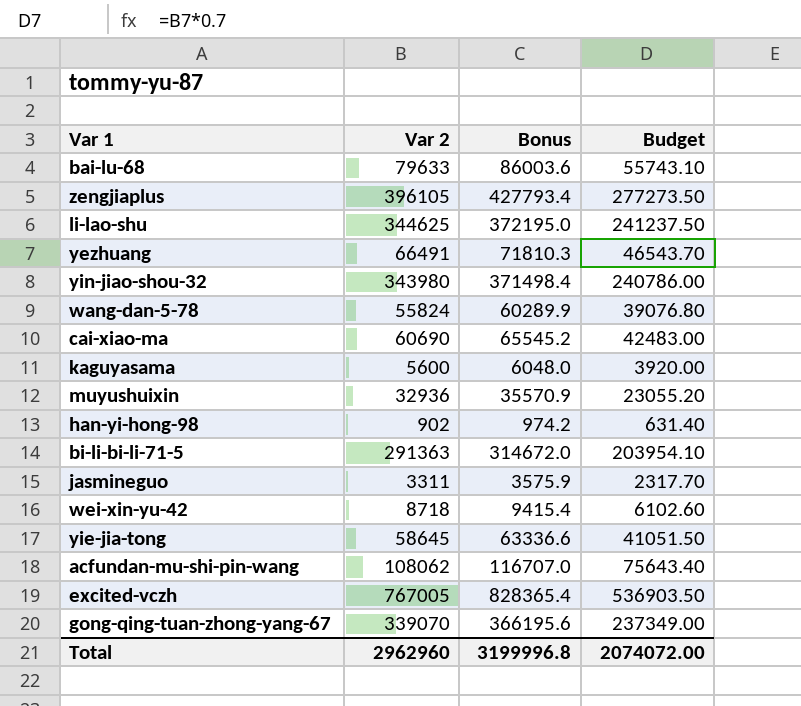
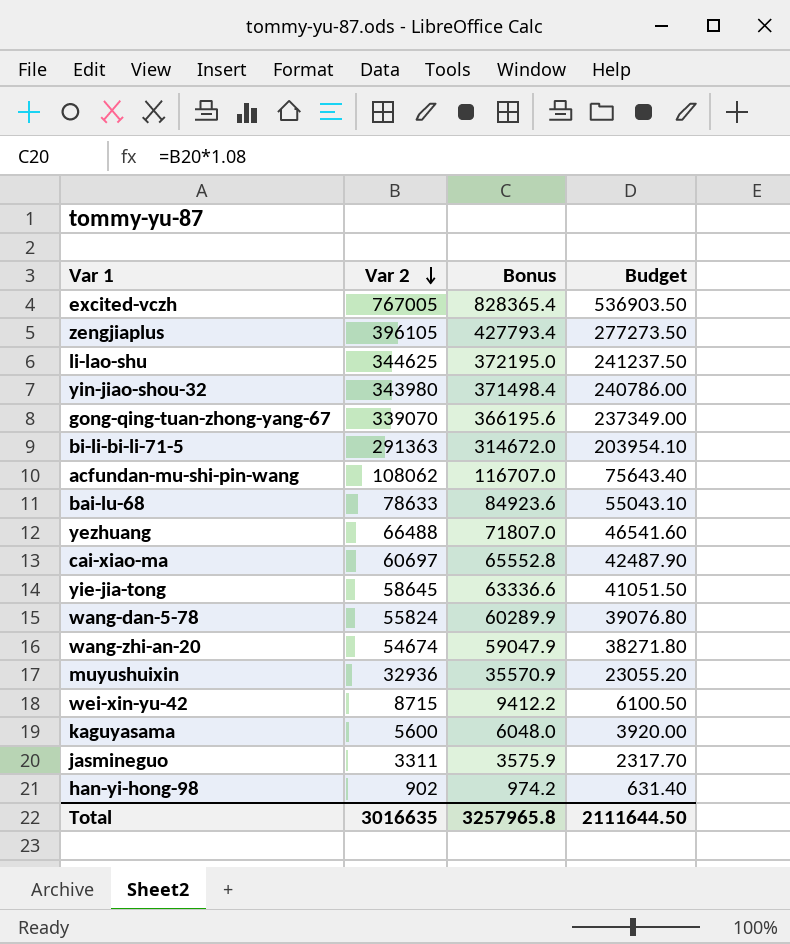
row order: none -> Var 2 descending
bai-lu-68 | Var 2: 79633 -> 78633
bai-lu-68 | Bonus: 86003.6 -> 84923.6
bai-lu-68 | Budget: 55743.10 -> 55043.10
yezhuang | Var 2: 66491 -> 66488
yezhuang | Bonus: 71810.3 -> 71807.0
yezhuang | Budget: 46543.70 -> 46541.60
cai-xiao-ma | Var 2: 60690 -> 60697
cai-xiao-ma | Bonus: 65545.2 -> 65552.8
cai-xiao-ma | Budget: 42483.00 -> 42487.90
row wang-zhi-an-20: none -> 54674 | 59047.9 | 38271.80
wei-xin-yu-42 | Var 2: 8718 -> 8715
wei-xin-yu-42 | Bonus: 9415.4 -> 9412.2
wei-xin-yu-42 | Budget: 6102.60 -> 6100.50
Total | Var 2: 2962960 -> 3016635
Total | Bonus: 3199996.8 -> 3257965.8
Total | Budget: 2074072.00 -> 2111644.50

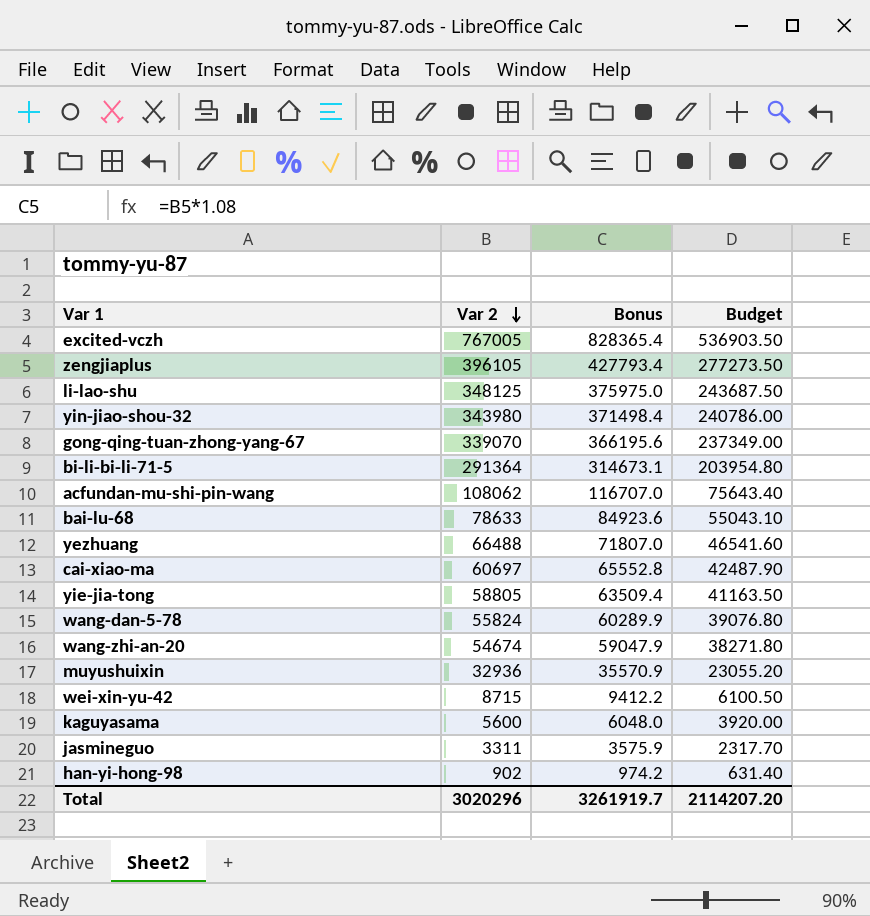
li-lao-shu | Var 2: 344625 -> 348125
li-lao-shu | Bonus: 372195.0 -> 375975.0
li-lao-shu | Budget: 241237.50 -> 243687.50
bi-li-bi-li-71-5 | Var 2: 291363 -> 291364
bi-li-bi-li-71-5 | Bonus: 314672.0 -> 314673.1
bi-li-bi-li-71-5 | Budget: 203954.10 -> 203954.80
yie-jia-tong | Var 2: 58645 -> 58805
yie-jia-tong | Bonus: 63336.6 -> 63509.4
yie-jia-tong | Budget: 41051.50 -> 41163.50
Total | Var 2: 3016635 -> 3020296
Total | Bonus: 3257965.8 -> 3261919.7
Total | Budget: 2111644.50 -> 2114207.20

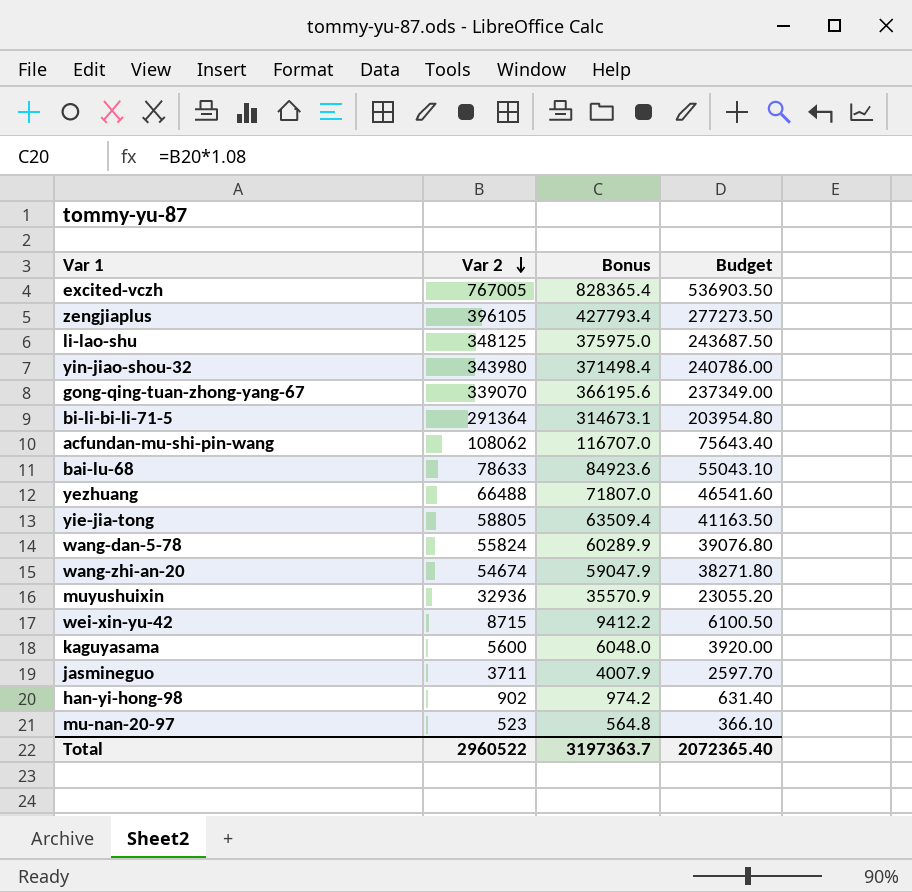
row cai-xiao-ma: 60697 | 65552.8 | 42487.90 -> none
jasmineguo | Var 2: 3311 -> 3711
jasmineguo | Bonus: 3575.9 -> 4007.9
jasmineguo | Budget: 2317.70 -> 2597.70
row mu-nan-20-97: none -> 523 | 564.8 | 366.10
Total | Var 2: 3020296 -> 2960522
Total | Bonus: 3261919.7 -> 3197363.7
Total | Budget: 2114207.20 -> 2072365.40

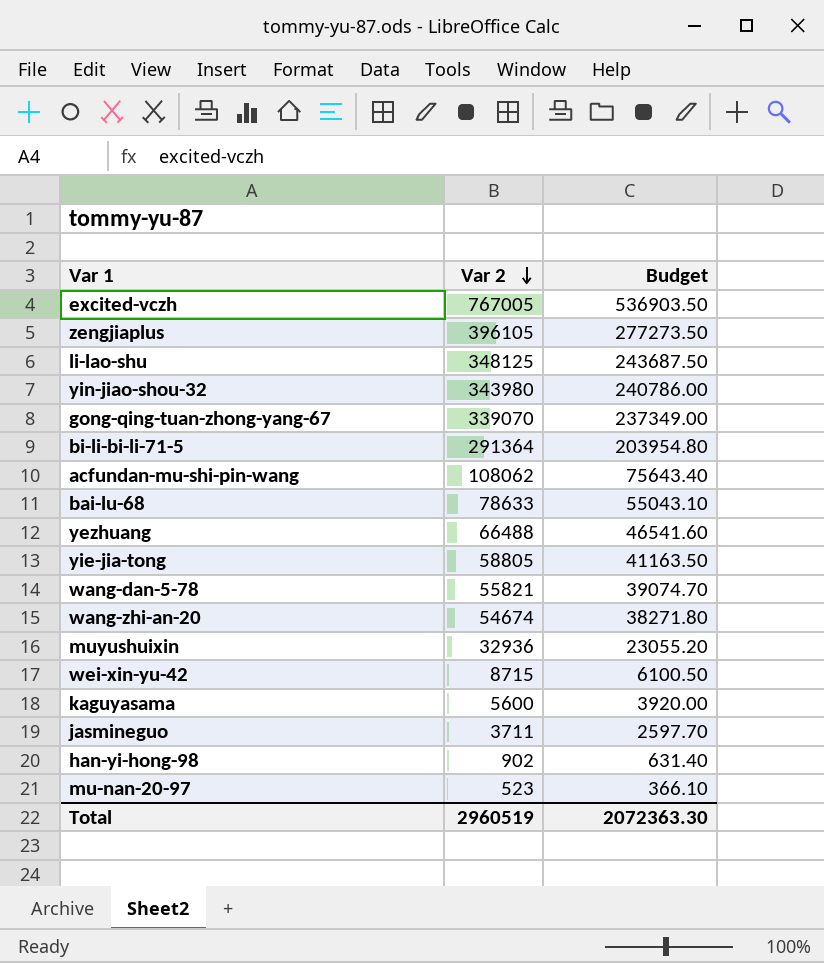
column Bonus | formula: [Var 2] * 1.08 -> none
wang-dan-5-78 | Var 2: 55824 -> 55821
wang-dan-5-78 | Budget: 39076.80 -> 39074.70
Total | Var 2: 2960522 -> 2960519
Total | Budget: 2072365.40 -> 2072363.30

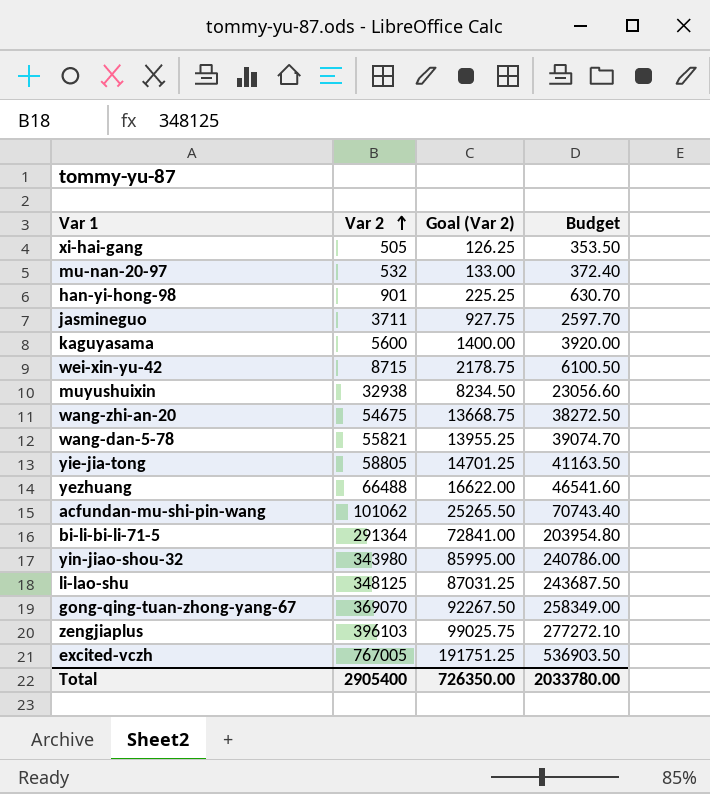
row order: Var 2 descending -> Var 2 ascending
column Goal (Var 2) | formula: none -> [Var 2] * 0.25
row bai-lu-68: 78633 | 55043.10 -> none
row xi-hai-gang: none -> 505 | 126.25 | 353.50
mu-nan-20-97 | Var 2: 523 -> 532
mu-nan-20-97 | Budget: 366.10 -> 372.40
han-yi-hong-98 | Var 2: 902 -> 901
han-yi-hong-98 | Budget: 631.40 -> 630.70
muyushuixin | Var 2: 32936 -> 32938
muyushuixin | Budget: 23055.20 -> 23056.60
wang-zhi-an-20 | Var 2: 54674 -> 54675
wang-zhi-an-20 | Budget: 38271.80 -> 38272.50
acfundan-mu-shi-pin-wang | Var 2: 108062 -> 101062
acfundan-mu-shi-pin-wang | Budget: 75643.40 -> 70743.40
gong-qing-tuan-zhong-yang-67 | Var 2: 339070 -> 369070
gong-qing-tuan-zhong-yang-67 | Budget: 237349.00 -> 258349.00
zengjiaplus | Var 2: 396105 -> 396103
zengjiaplus | Budget: 277273.50 -> 277272.10
Total | Var 2: 2960519 -> 2905400
Total | Budget: 2072363.30 -> 2033780.00

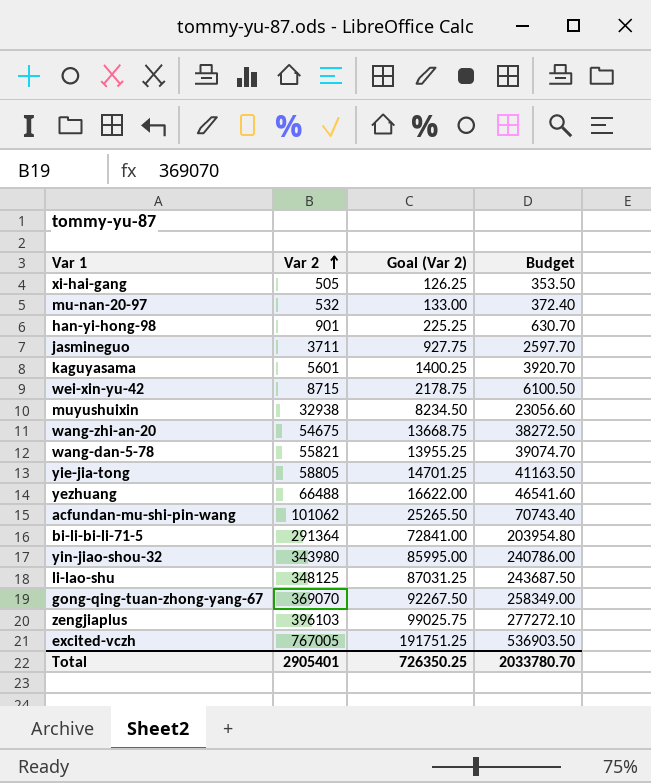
kaguyasama | Var 2: 5600 -> 5601
kaguyasama | Goal (Var 2): 1400.00 -> 1400.25
kaguyasama | Budget: 3920.00 -> 3920.70
Total | Var 2: 2905400 -> 2905401
Total | Goal (Var 2): 726350.00 -> 726350.25
Total | Budget: 2033780.00 -> 2033780.70

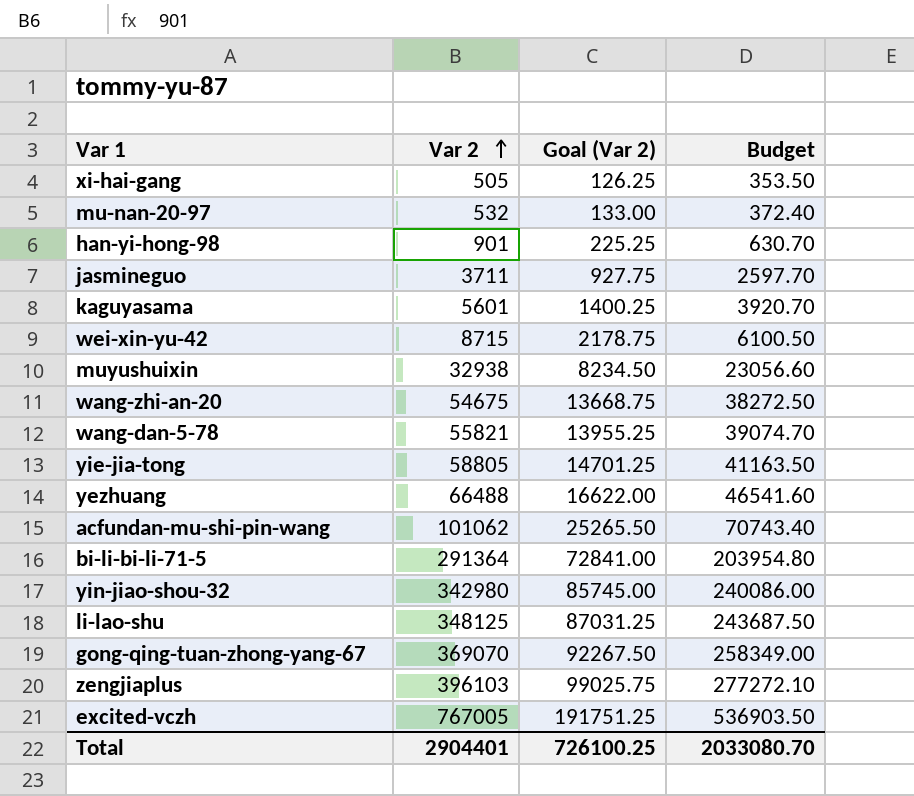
yin-jiao-shou-32 | Var 2: 343980 -> 342980
yin-jiao-shou-32 | Goal (Var 2): 85995.00 -> 85745.00
yin-jiao-shou-32 | Budget: 240786.00 -> 240086.00
Total | Var 2: 2905401 -> 2904401
Total | Goal (Var 2): 726350.25 -> 726100.25
Total | Budget: 2033780.70 -> 2033080.70

